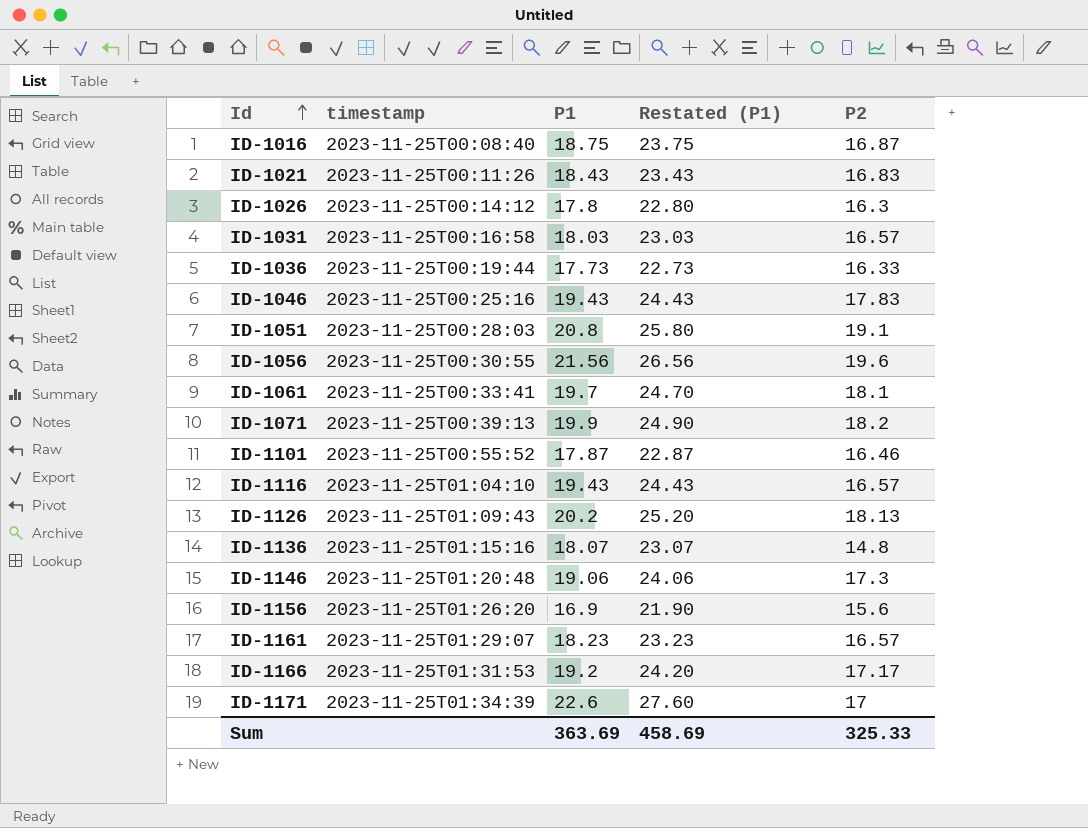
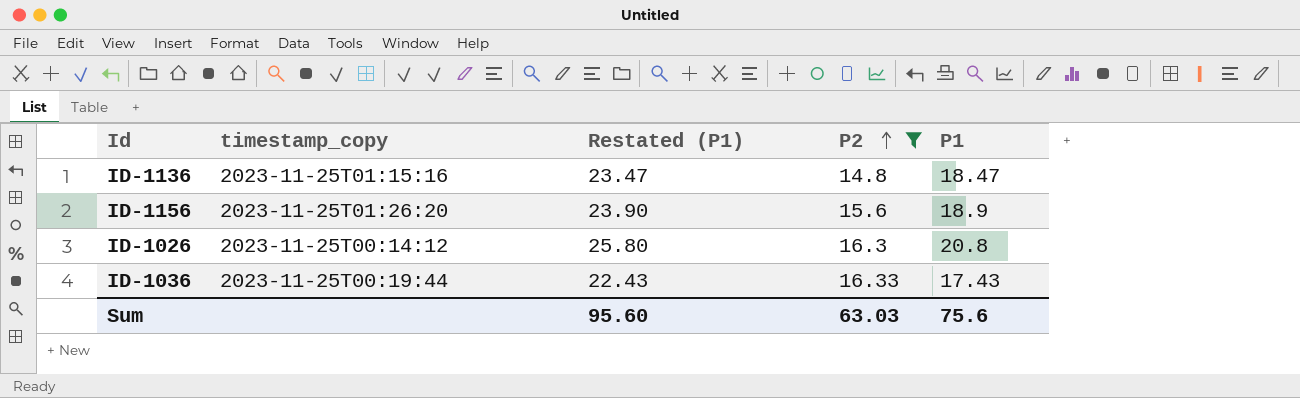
filter: none -> P2 <= 16.33
row order: Id ascending -> P2 ascending
column name: timestamp -> timestamp_copy
column P1 | position: 3 -> 5
ID-1136 | Restated (P1): 23.07 -> 23.47
ID-1136 | P1: 18.07 -> 18.47
ID-1156 | Restated (P1): 21.90 -> 23.90
ID-1156 | P1: 16.9 -> 18.9
ID-1026 | Restated (P1): 22.80 -> 25.80
ID-1026 | P1: 17.8 -> 20.8
ID-1036 | Restated (P1): 22.73 -> 22.43
ID-1036 | P1: 17.73 -> 17.43
Sum | Restated (P1): 458.69 -> 95.60
Sum | P2: 325.33 -> 63.03
Sum | P1: 363.69 -> 75.6

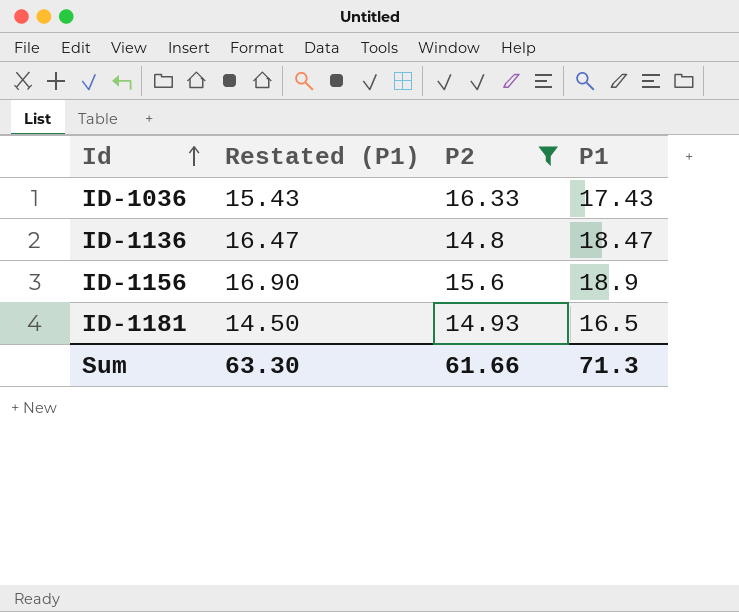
row order: P2 ascending -> Id ascending
column timestamp_copy | position: 2 -> none
column Restated (P1) | formula: [P1] + 5 -> [P1] - 2
row ID-1026: 2023-11-25T00:14:12 | 25.80 | 16.3 | 20.8 -> none
row ID-1181: none -> 14.50 | 14.93 | 16.5
Sum | Restated (P1): 95.60 -> 63.30
Sum | P2: 63.03 -> 61.66
Sum | P1: 75.6 -> 71.3

